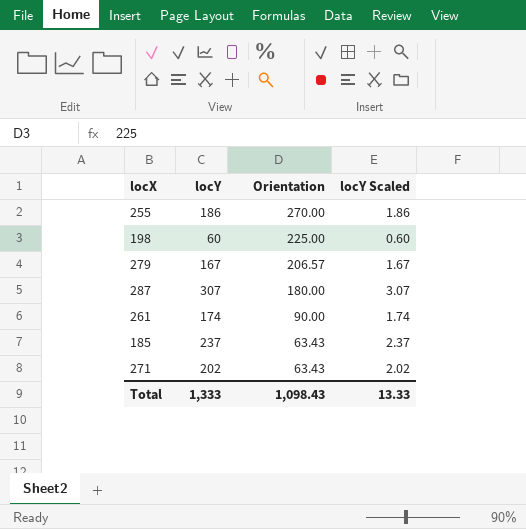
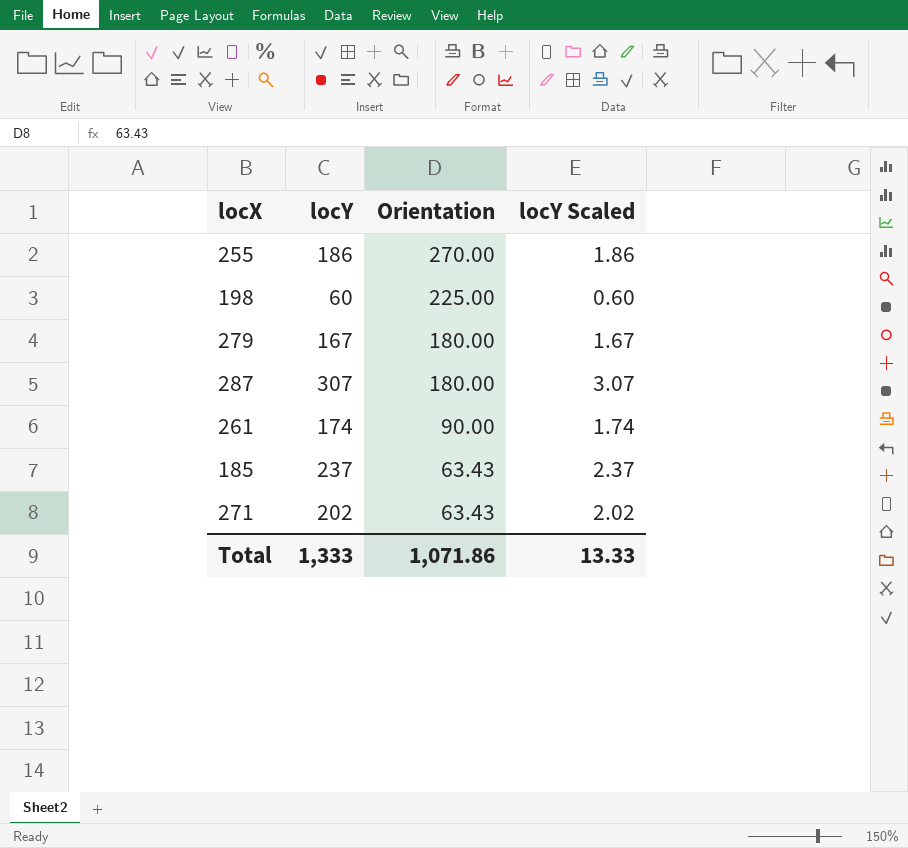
279 | Orientation: 206.57 -> 180.00
Total | Orientation: 1,098.43 -> 1,071.86

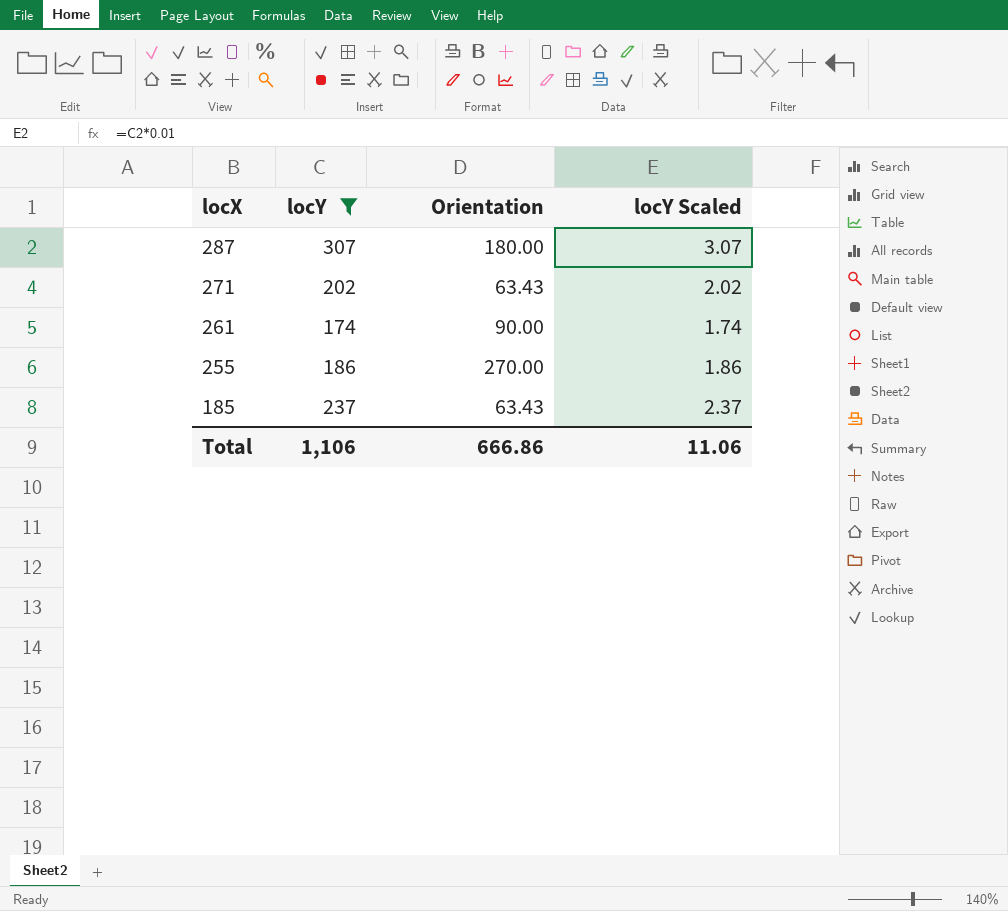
filter: none -> locY >= 174
row order: Orientation descending -> locX descending
Total | locY: 1,333 -> 1,106
Total | Orientation: 1,071.86 -> 666.86
Total | locY Scaled: 13.33 -> 11.06

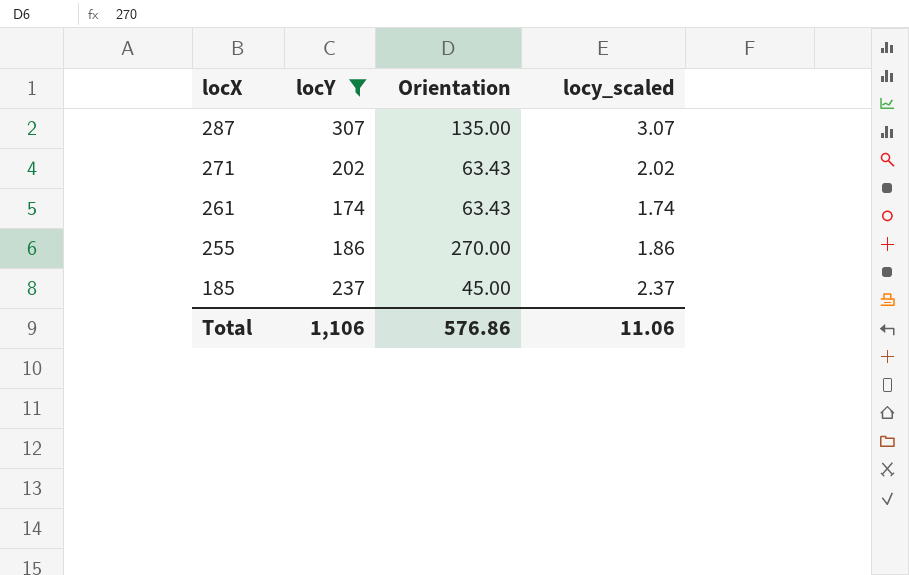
column name: locY Scaled -> locy_scaled
287 | Orientation: 180.00 -> 135.00
261 | Orientation: 90.00 -> 63.43
185 | Orientation: 63.43 -> 45.00
Total | Orientation: 666.86 -> 576.86

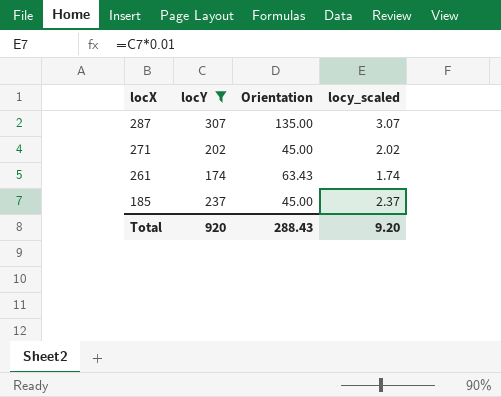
row 255: 186 | 270.00 | 1.86 -> none
271 | Orientation: 63.43 -> 45.00
Total | locY: 1,106 -> 920
Total | Orientation: 576.86 -> 288.43
Total | locy_scaled: 11.06 -> 9.20

